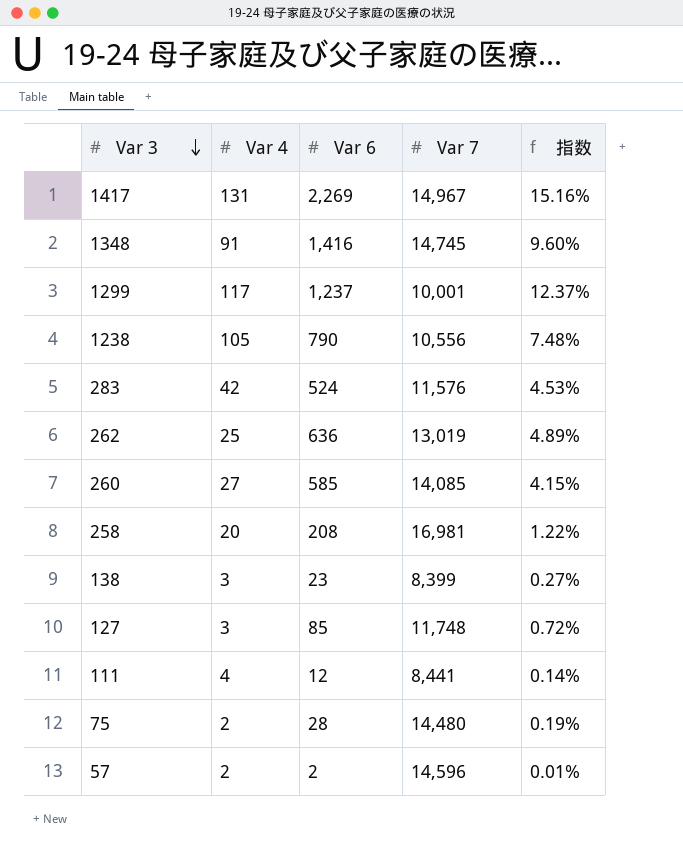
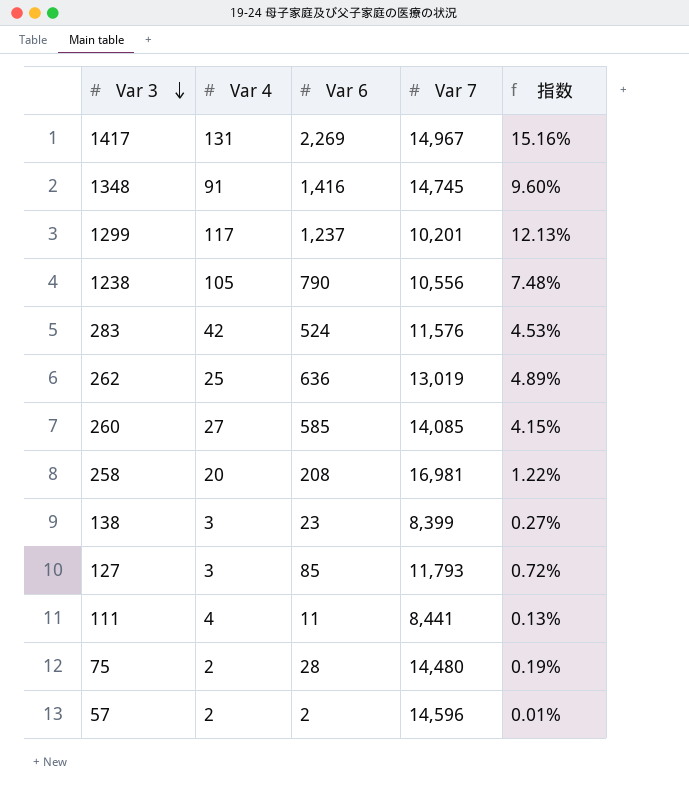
1299 | Var 7: 10,001 -> 10,201
1299 | 指数: 12.37% -> 12.13%
127 | Var 7: 11,748 -> 11,793
111 | Var 6: 12 -> 11
111 | 指数: 0.14% -> 0.13%

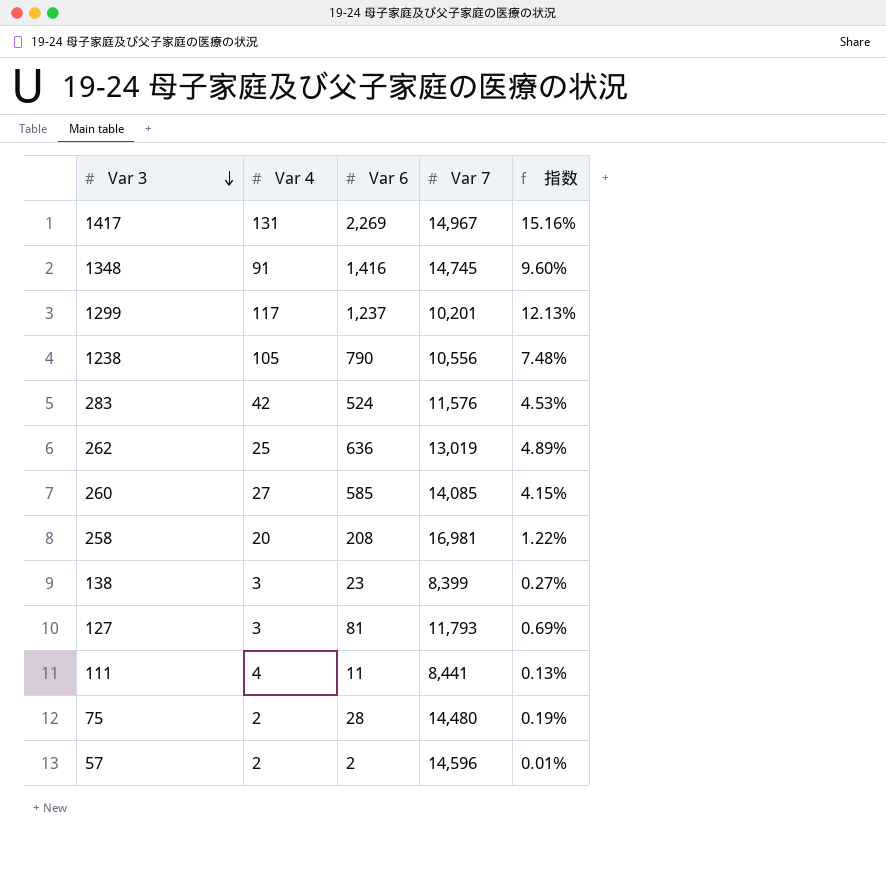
127 | Var 6: 85 -> 81
127 | 指数: 0.72% -> 0.69%

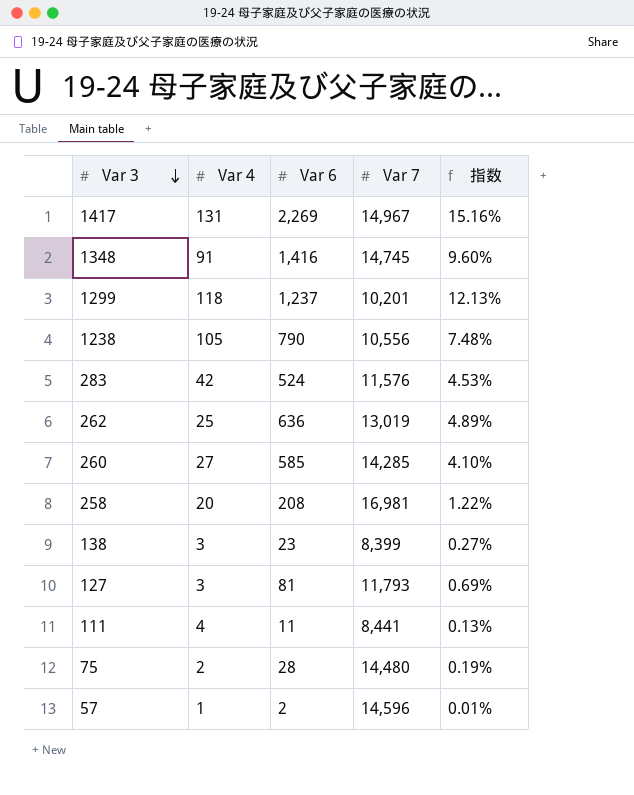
1299 | Var 4: 117 -> 118
260 | Var 7: 14,085 -> 14,285
260 | 指数: 4.15% -> 4.10%
57 | Var 4: 2 -> 1

